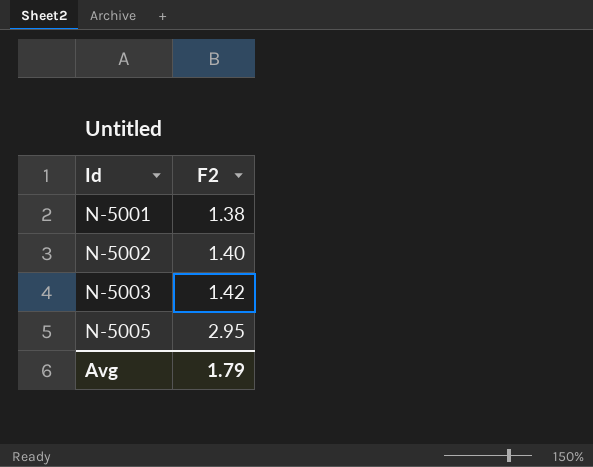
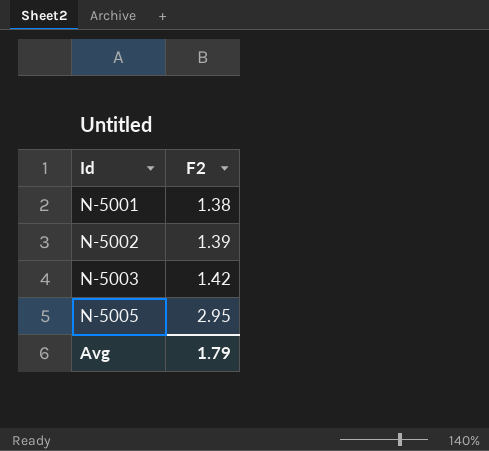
N-5002 | F2: 1.40 -> 1.39

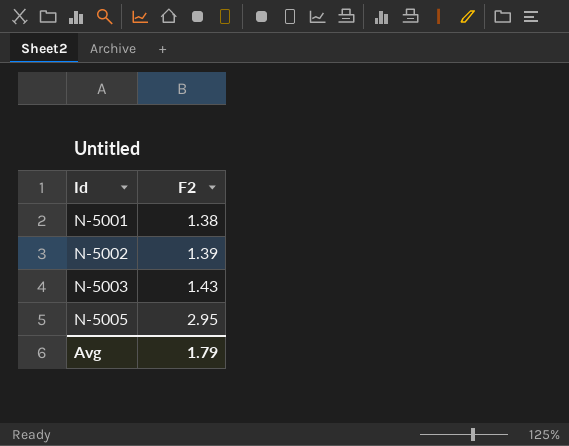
N-5003 | F2: 1.42 -> 1.43

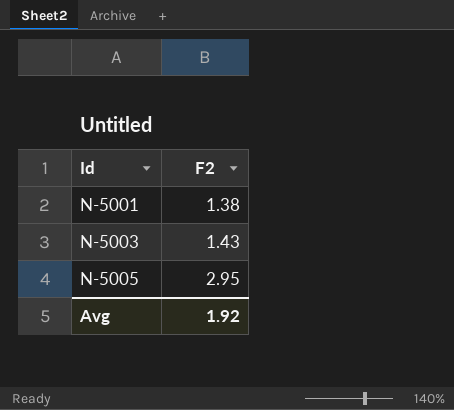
row N-5002: 1.39 -> none
Avg | F2: 1.79 -> 1.92

